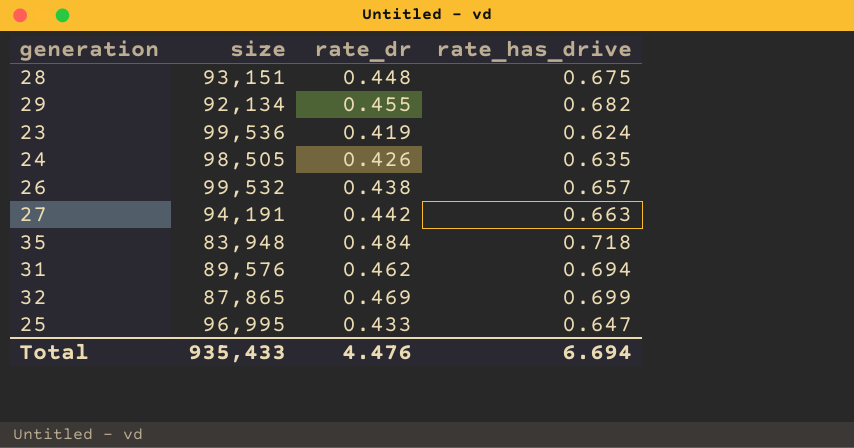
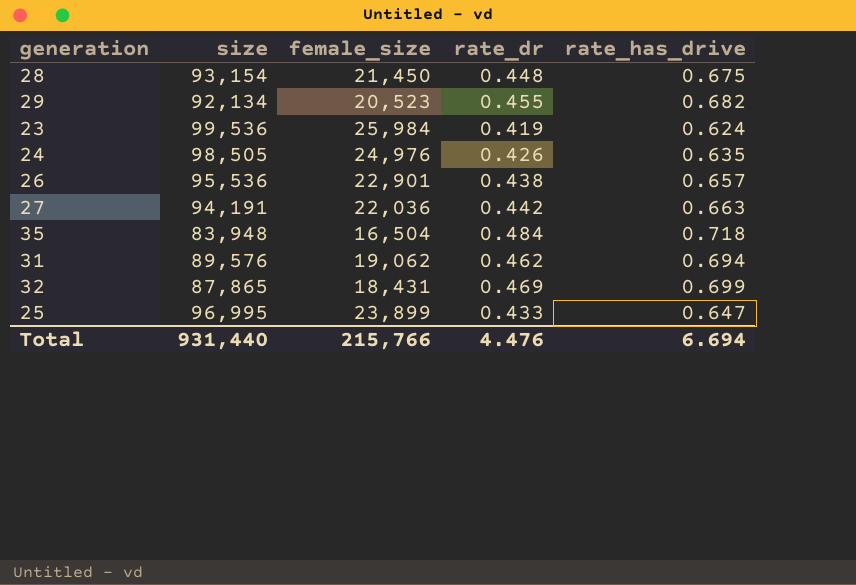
column female_size | position: none -> 3
28 | size: 93,151 -> 93,154
26 | size: 99,532 -> 95,536
Total | size: 935,433 -> 931,440

